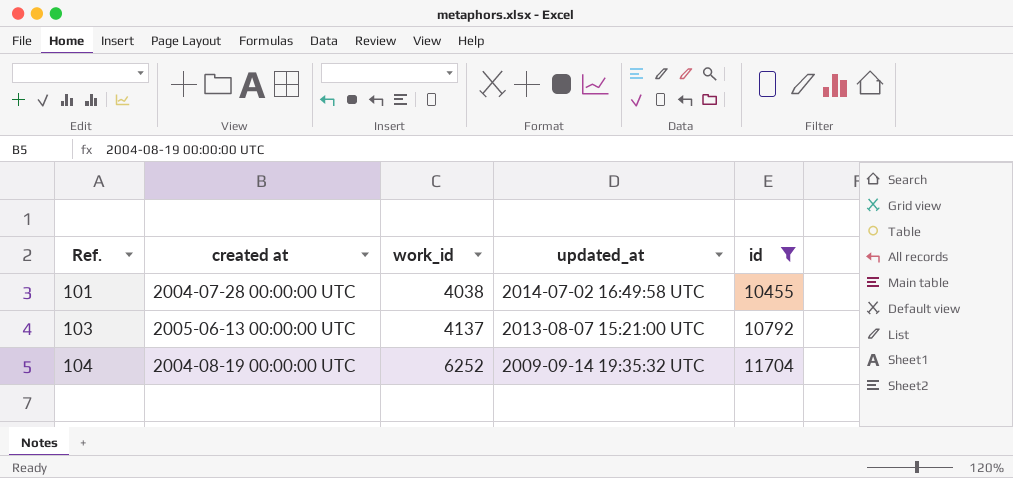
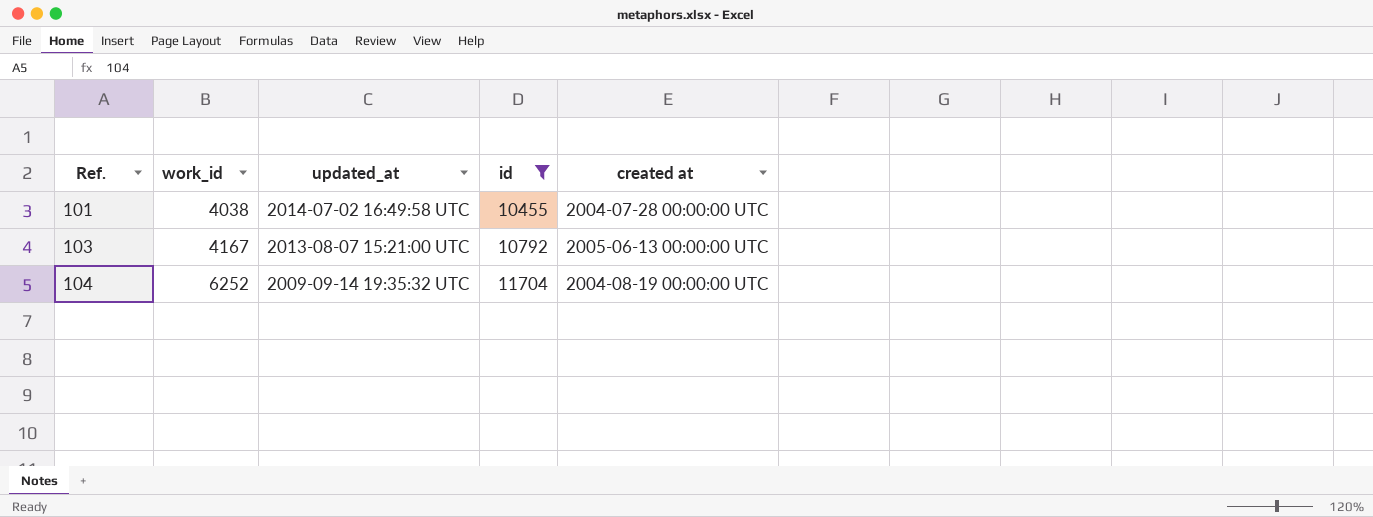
column created at | position: 2 -> 5
103 | work_id: 4137 -> 4167

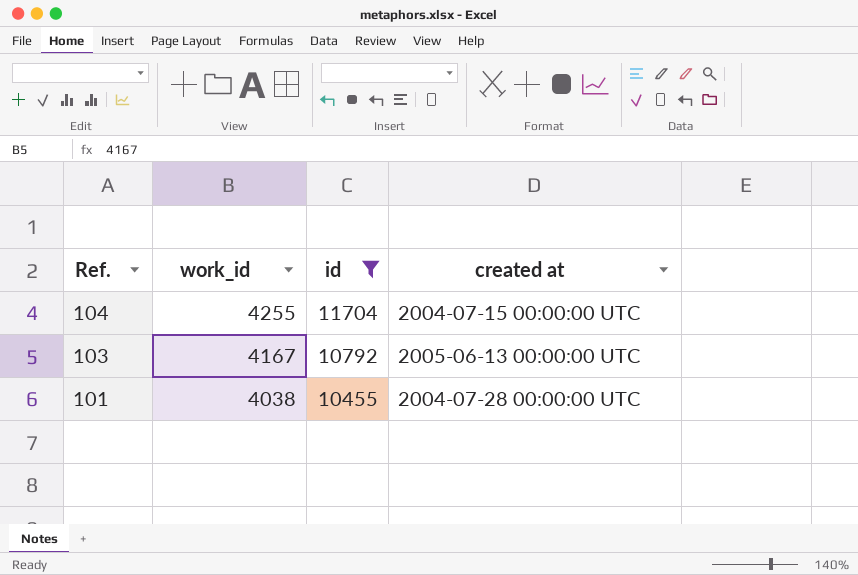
row order: Ref. ascending -> Ref. descending
column updated_at | position: 3 -> none
104 | work_id: 6252 -> 4255
104 | created at: 2004-08-19 00:00:00 UTC -> 2004-07-15 00:00:00 UTC

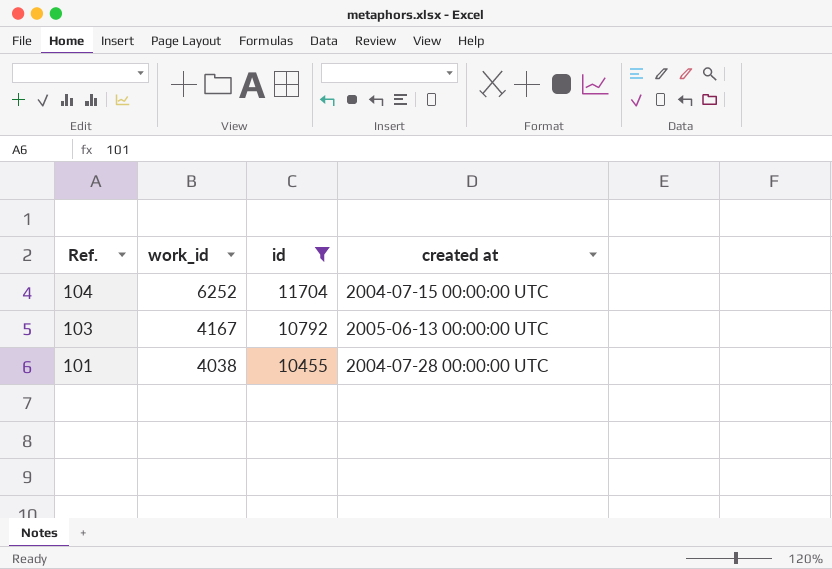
104 | work_id: 4255 -> 6252

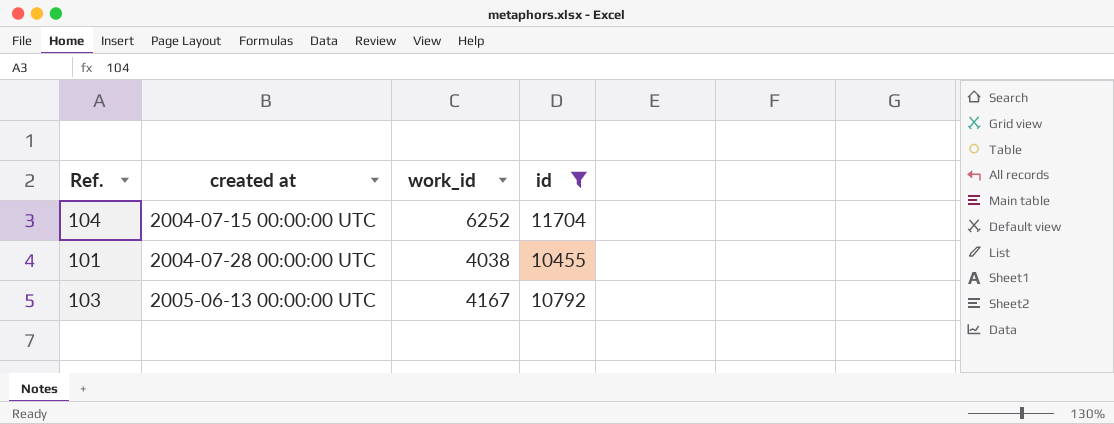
row order: Ref. descending -> created at ascending
column created at | position: 4 -> 2

